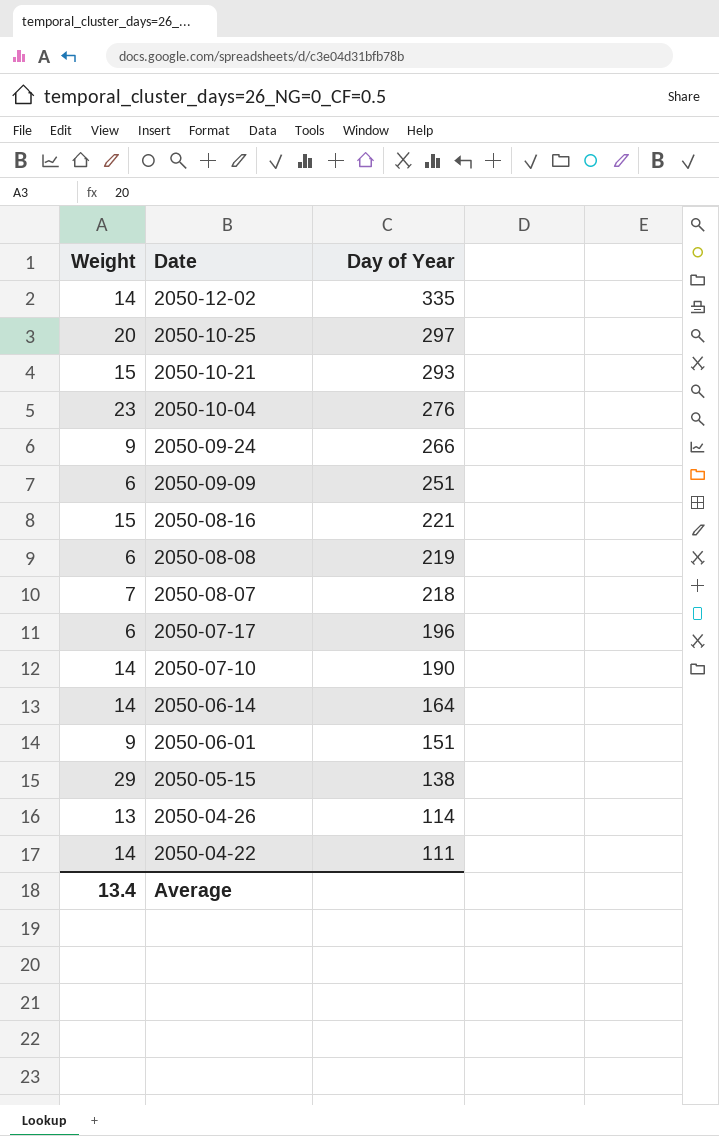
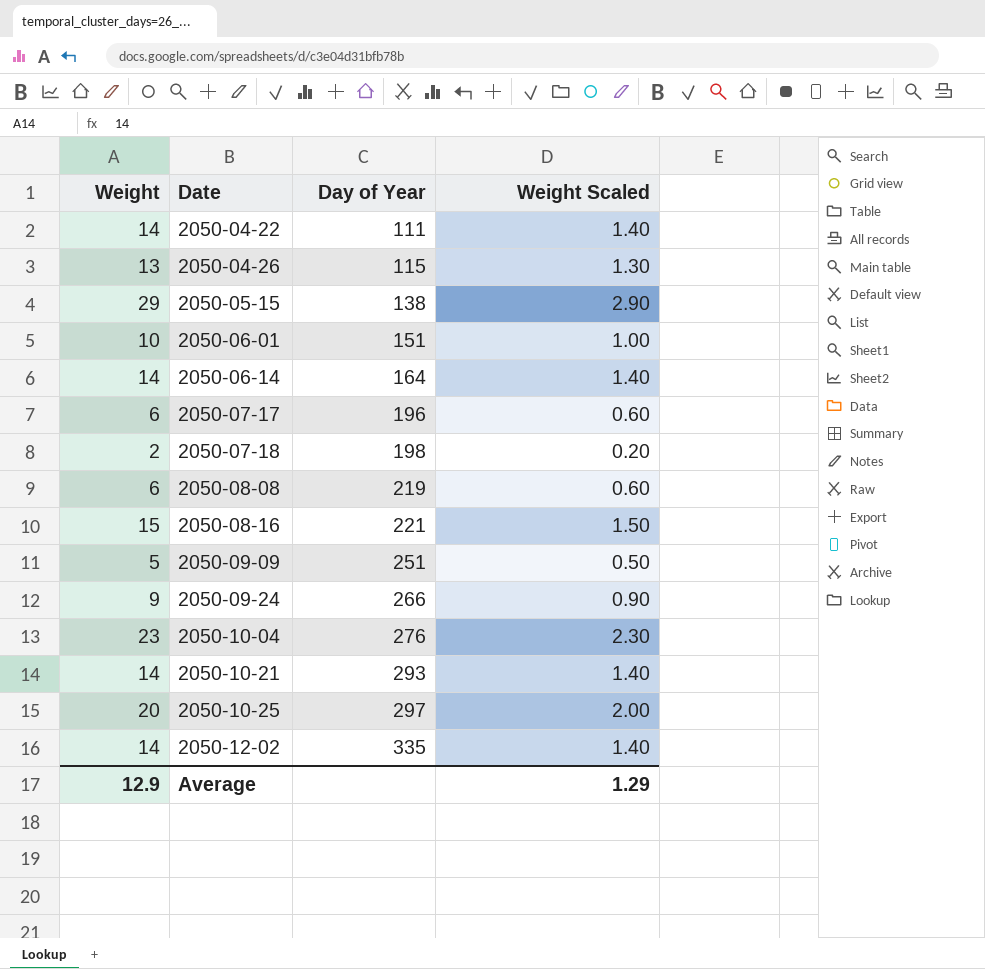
row order: Date descending -> Date ascending
column Weight Scaled | formula: none -> [Weight] * 0.1
row 2050-08-07: 7 | 218 -> none
row 2050-07-10: 14 | 190 -> none
2050-04-26 | Day of Year: 114 -> 115
2050-06-01 | Weight: 9 -> 10
row 2050-07-18: none -> 2 | 198 | 0.20
2050-09-09 | Weight: 6 -> 5
2050-10-21 | Weight: 15 -> 14
Average | Weight: 13.4 -> 12.9

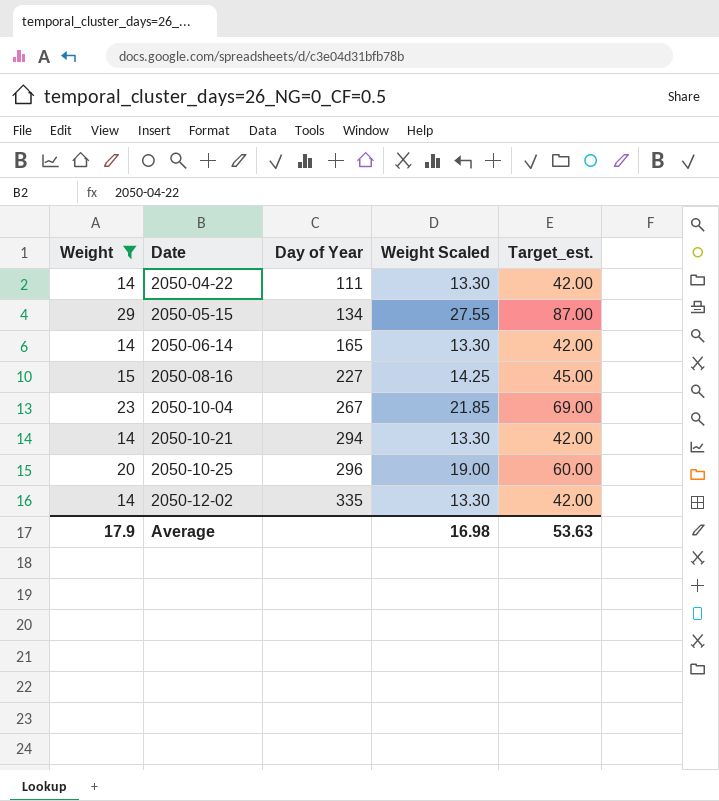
filter: none -> Weight >= 14
column Weight Scaled | formula: [Weight] * 0.1 -> [Weight] * 0.95
column Target_est. | formula: none -> [Weight] * 3
2050-05-15 | Day of Year: 138 -> 134
2050-06-14 | Day of Year: 164 -> 165
2050-08-16 | Day of Year: 221 -> 227
2050-10-04 | Day of Year: 276 -> 267
2050-10-21 | Day of Year: 293 -> 294
2050-10-25 | Day of Year: 297 -> 296
Average | Weight: 12.9 -> 17.9
Average | Weight Scaled: 1.29 -> 16.98

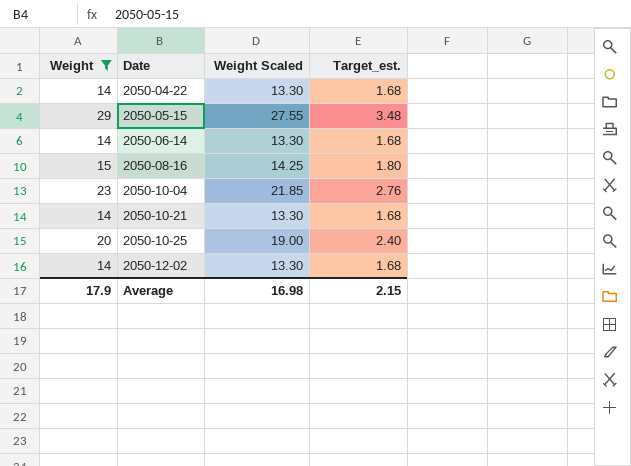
column Day of Year | position: 3 -> none
column Target_est. | formula: [Weight] * 3 -> [Weight] * 0.12
Average | Target_est.: 53.63 -> 2.15

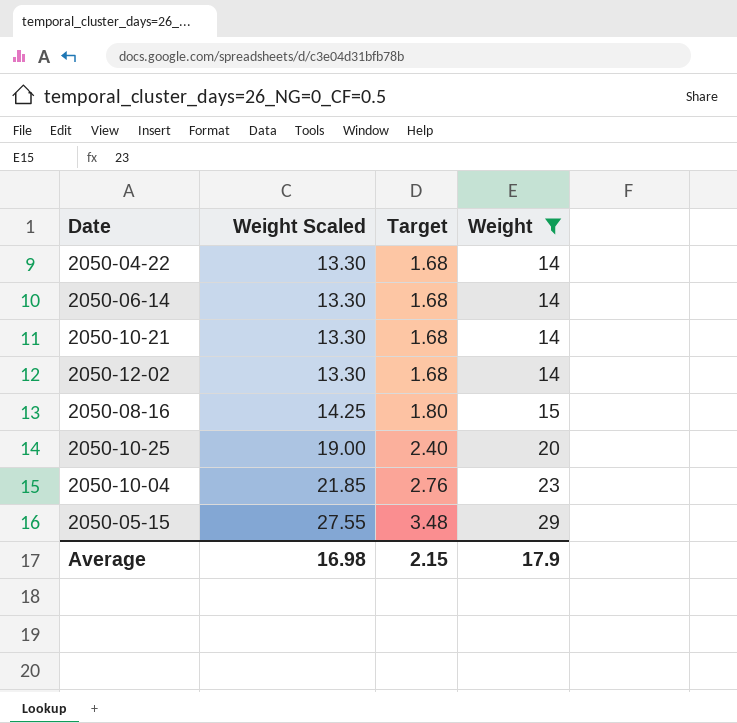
row order: Date ascending -> Weight Scaled ascending
column name: Target_est. -> Target
column Weight | position: 1 -> 4

